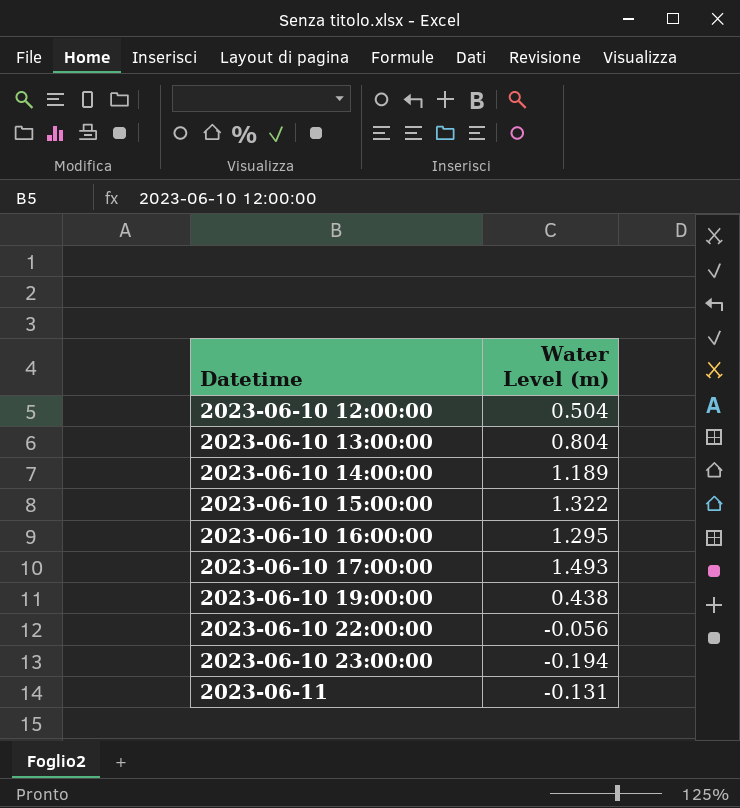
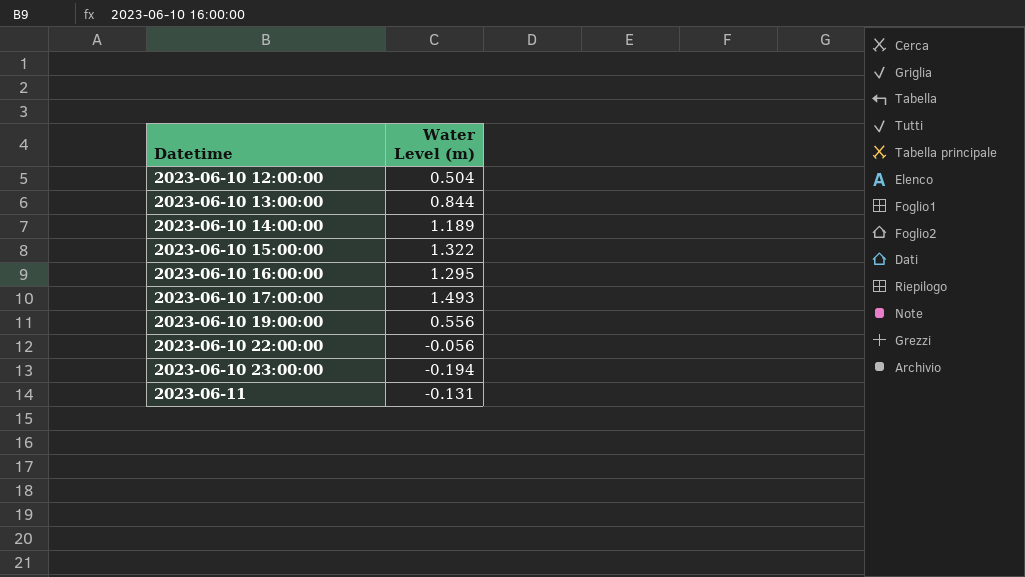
2023-06-10 13:00:00 | Water Level (m): 0.804 -> 0.844
2023-06-10 19:00:00 | Water Level (m): 0.438 -> 0.556

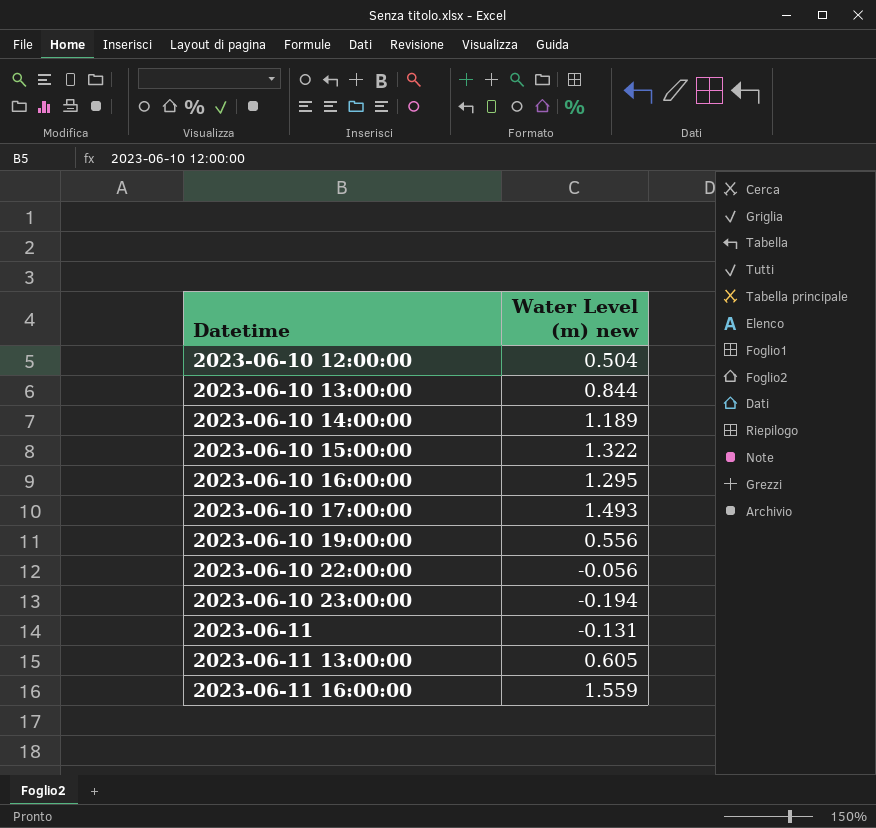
column name: Water Level (m) -> Water Level (m) new
row 2023-06-11 13:00:00: none -> 0.605
row 2023-06-11 16:00:00: none -> 1.559

